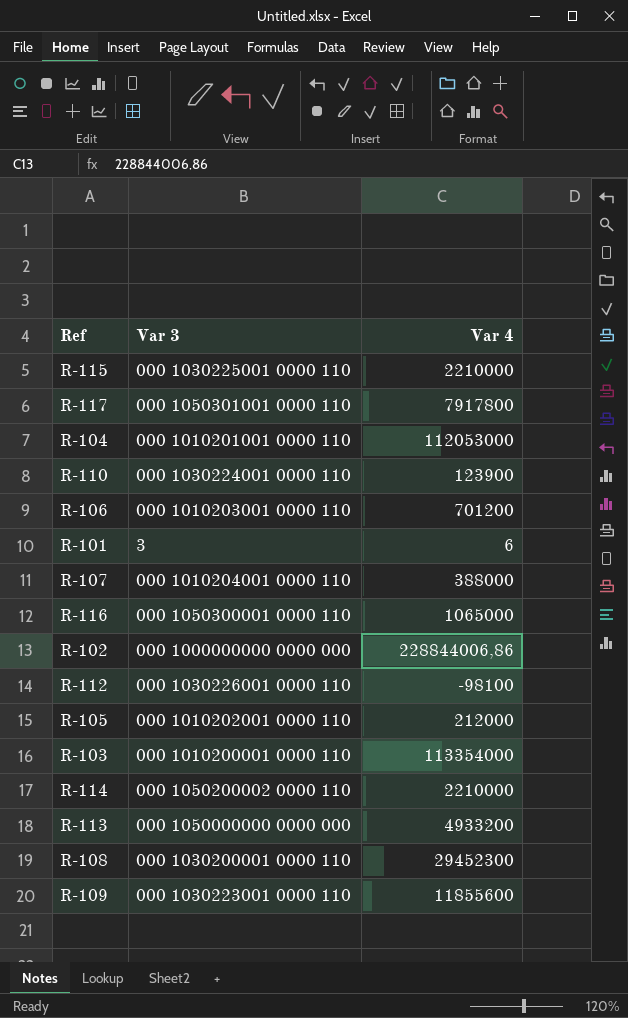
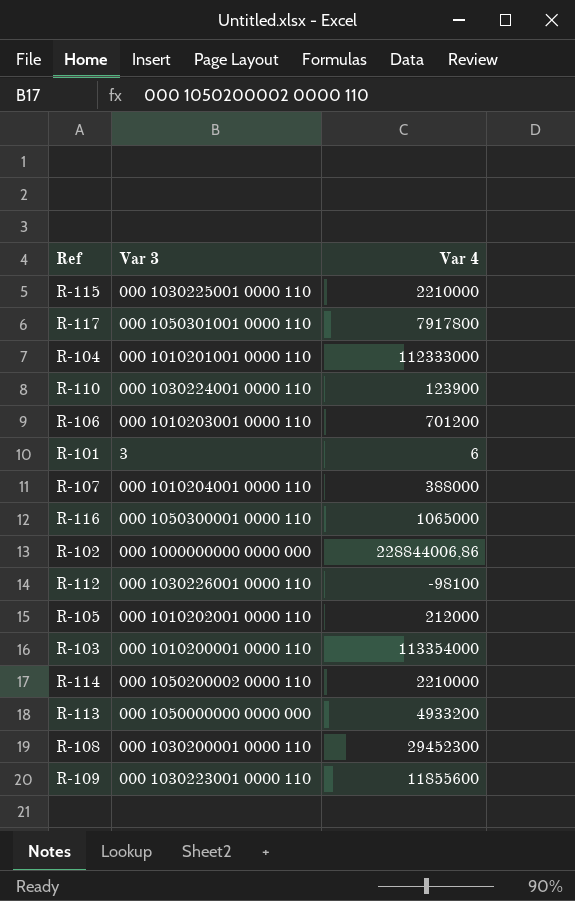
R-104 | Var 4: 112053000 -> 112333000

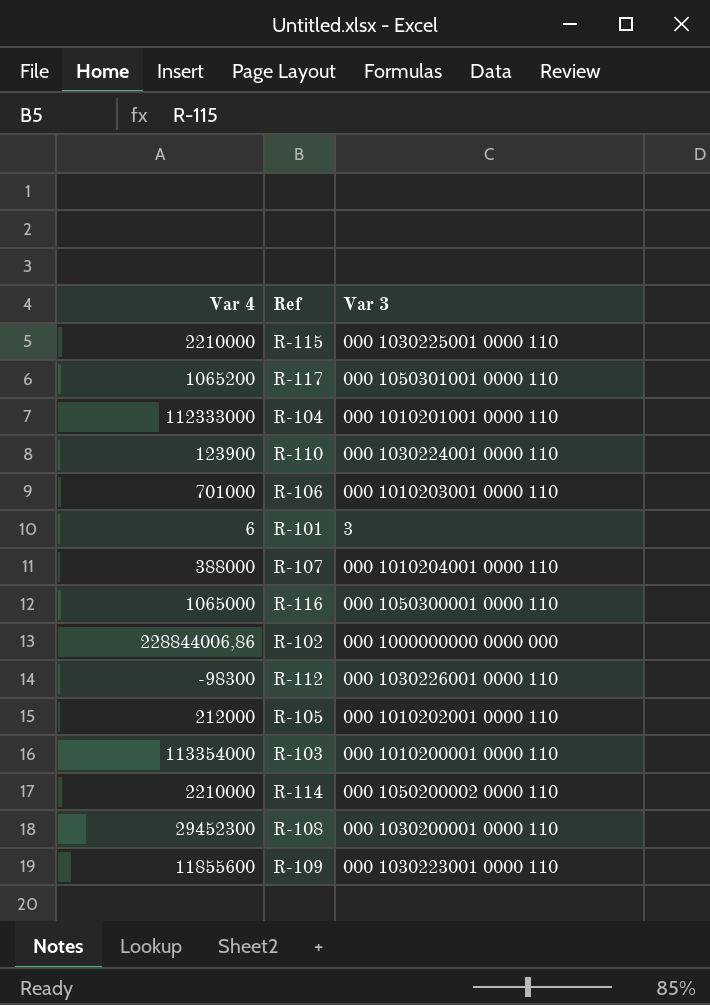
column Var 4 | position: 3 -> 1
row R-113: 000 1050000000 0000 000 | 4933200 -> none
R-117 | Var 4: 7917800 -> 1065200
R-106 | Var 4: 701200 -> 701000
R-112 | Var 4: -98100 -> -98300

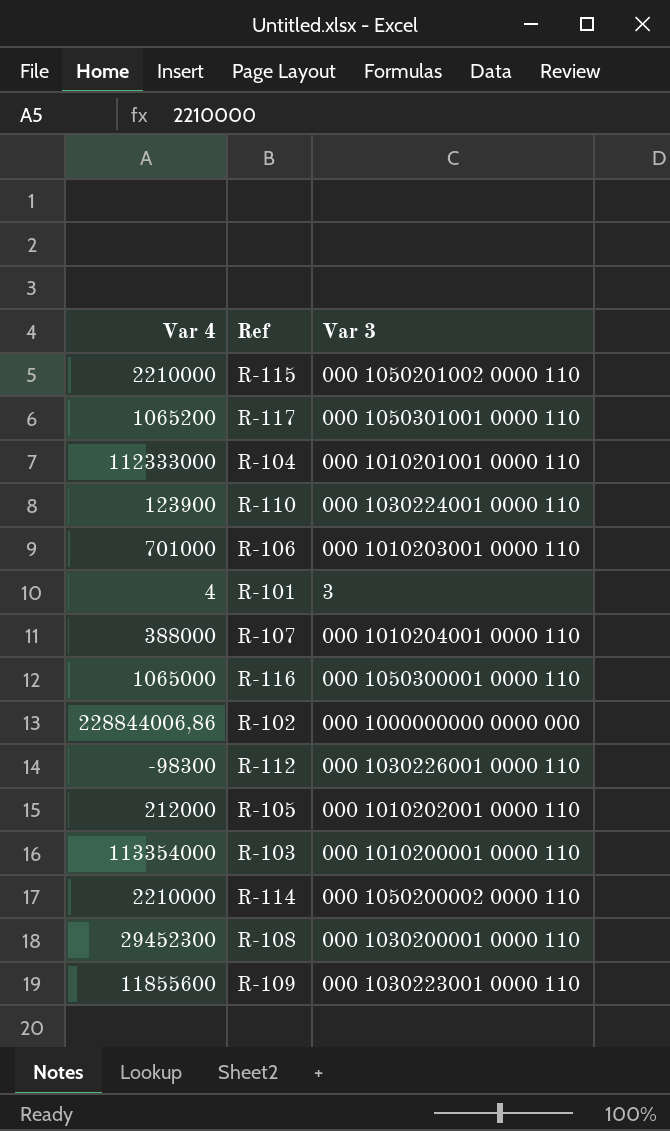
R-115 | Var 3: 000 1030225001 0000 110 -> 000 1050201002 0000 110
R-101 | Var 4: 6 -> 4

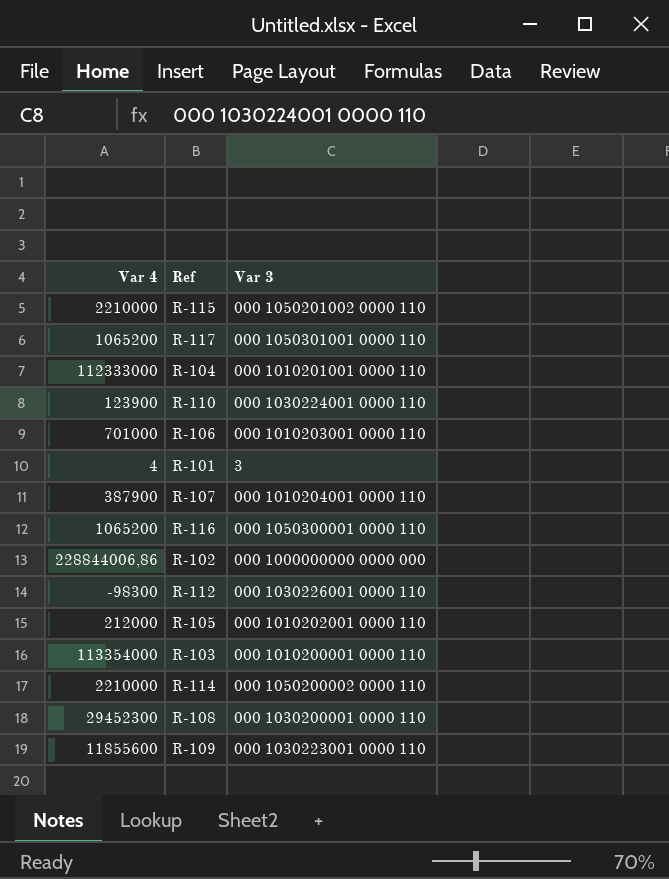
R-107 | Var 4: 388000 -> 387900
R-116 | Var 4: 1065000 -> 1065200

